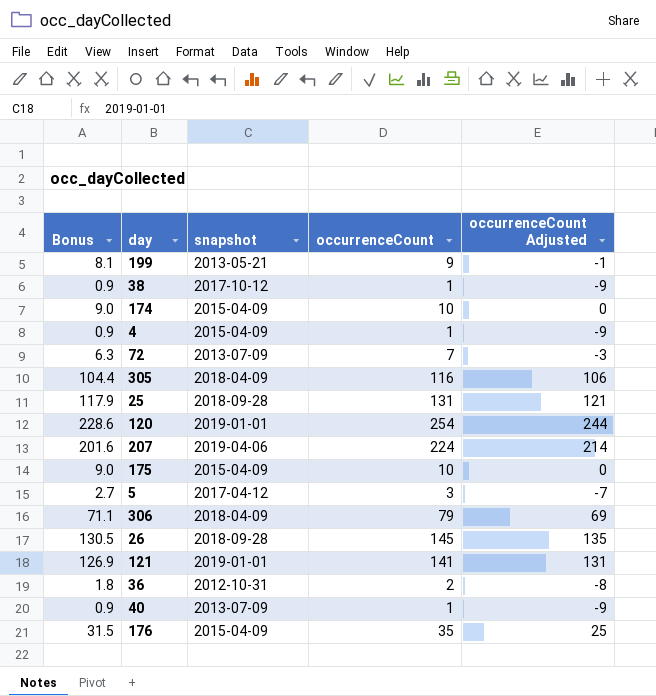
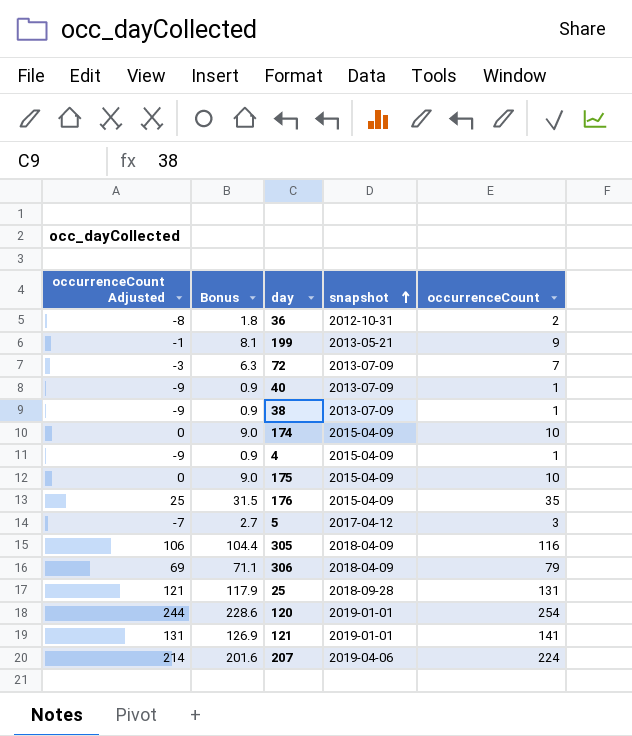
row order: none -> snapshot ascending
column occurrenceCount Adjusted | position: 5 -> 1
row 26: 130.5 | 2018-09-28 | 145 | 135 -> none
38 | snapshot: 2017-10-12 -> 2013-07-09

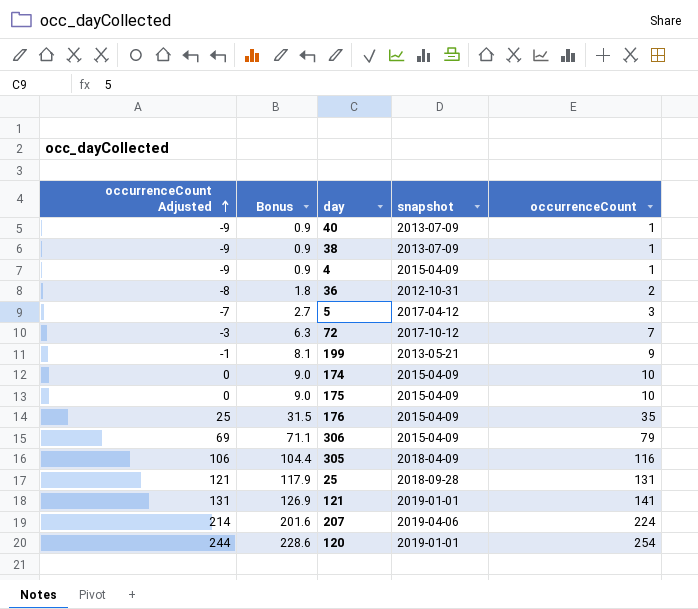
row order: snapshot ascending -> occurrenceCount Adjusted ascending
72 | snapshot: 2013-07-09 -> 2017-10-12
306 | snapshot: 2018-04-09 -> 2015-04-09

